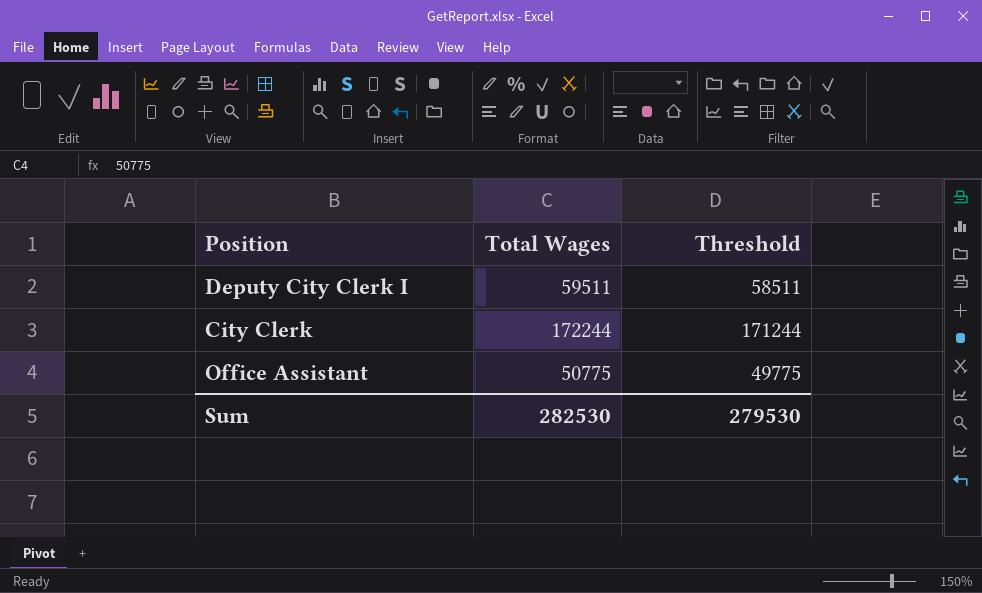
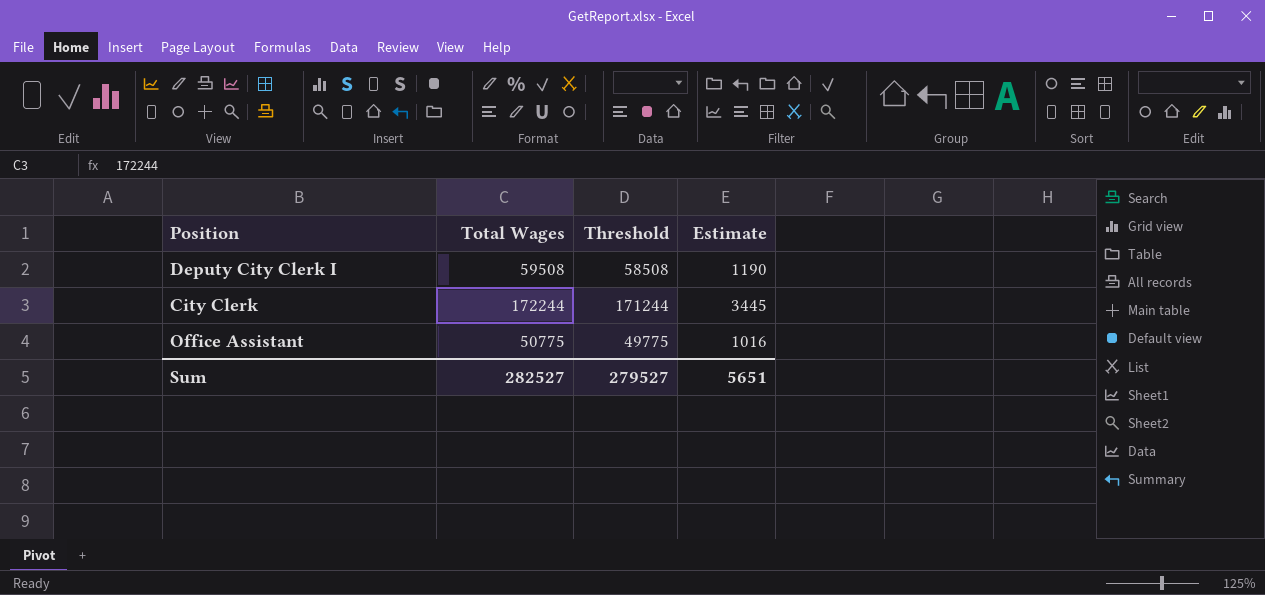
column Estimate | formula: none -> [Total Wages] * 0.02
Deputy City Clerk I | Total Wages: 59511 -> 59508
Deputy City Clerk I | Threshold: 58511 -> 58508
Sum | Total Wages: 282530 -> 282527
Sum | Threshold: 279530 -> 279527

